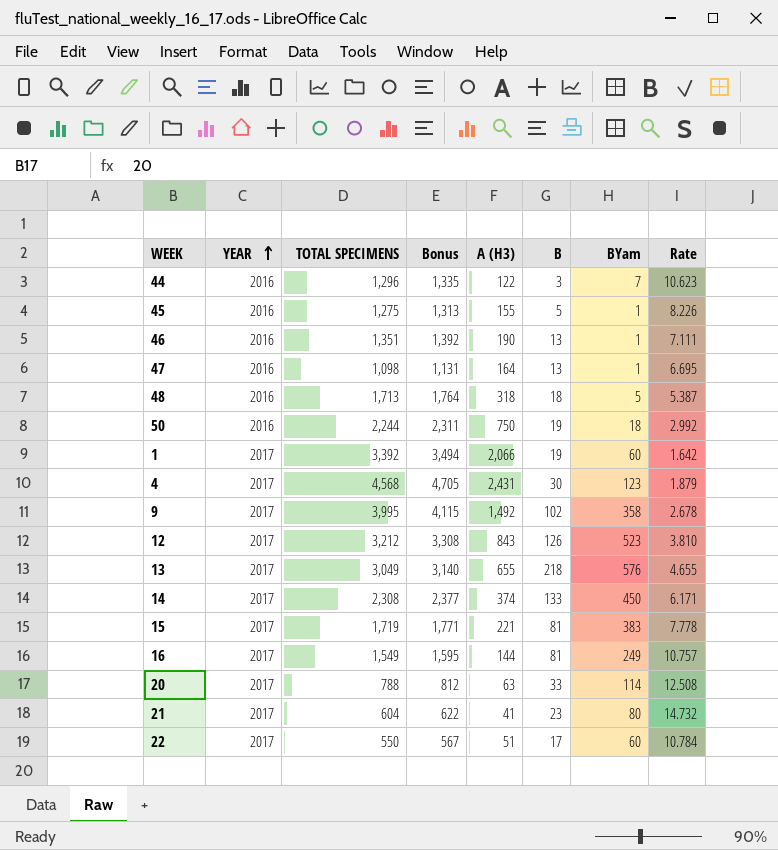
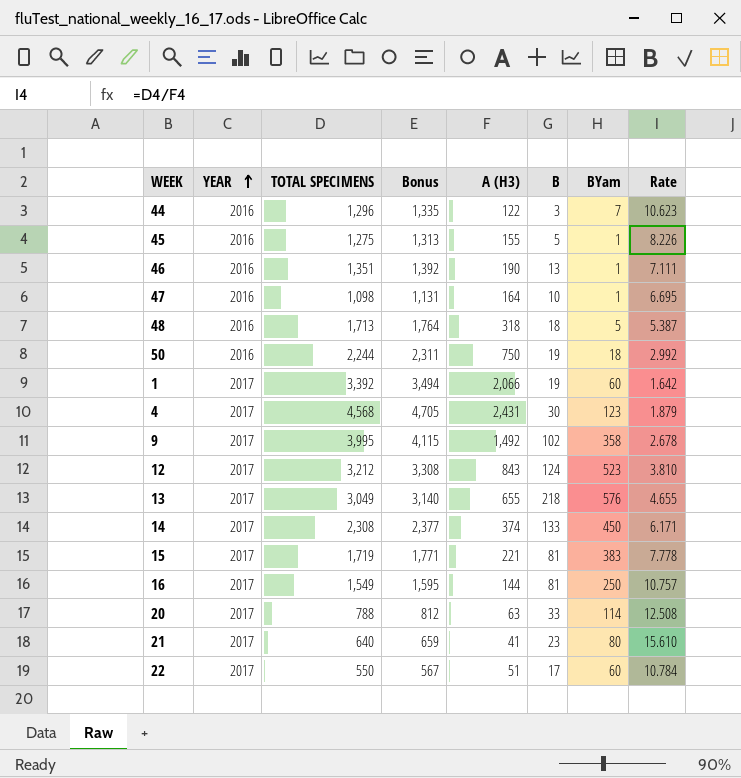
47 | B: 13 -> 10
12 | B: 126 -> 124
16 | BYam: 249 -> 250
21 | TOTAL SPECIMENS: 604 -> 640
21 | Bonus: 622 -> 659
21 | Rate: 14.732 -> 15.610

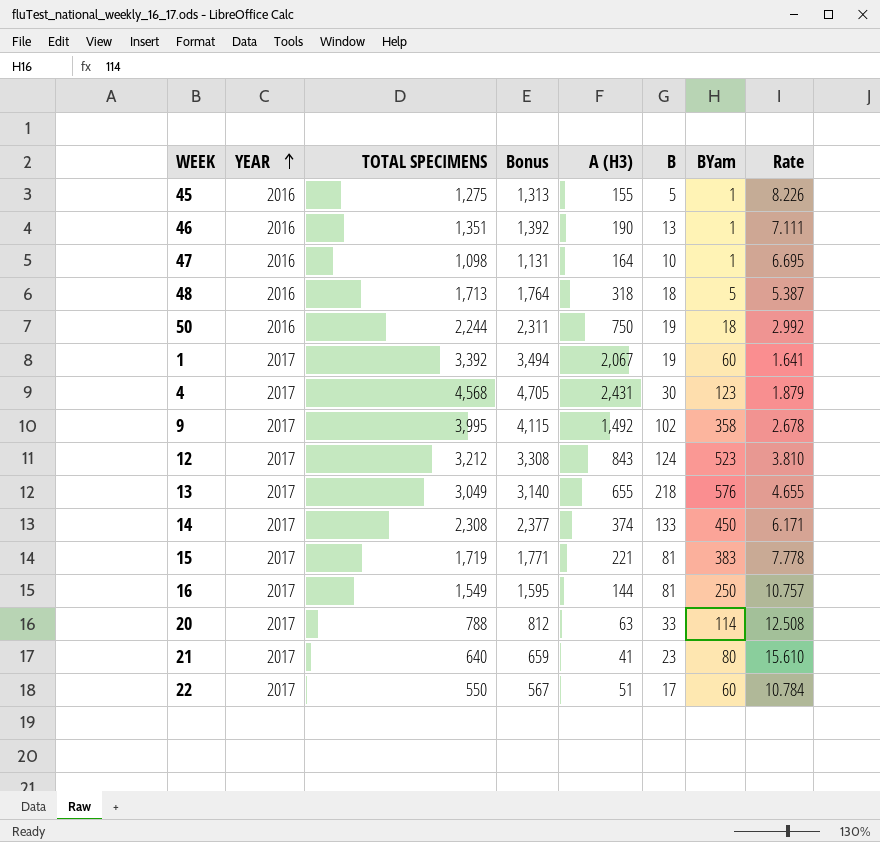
row 44: 2016 | 1,296 | 1,335 | 122 | 3 | 7 | 10.623 -> none
1 | A (H3): 2,066 -> 2,067
1 | Rate: 1.642 -> 1.641

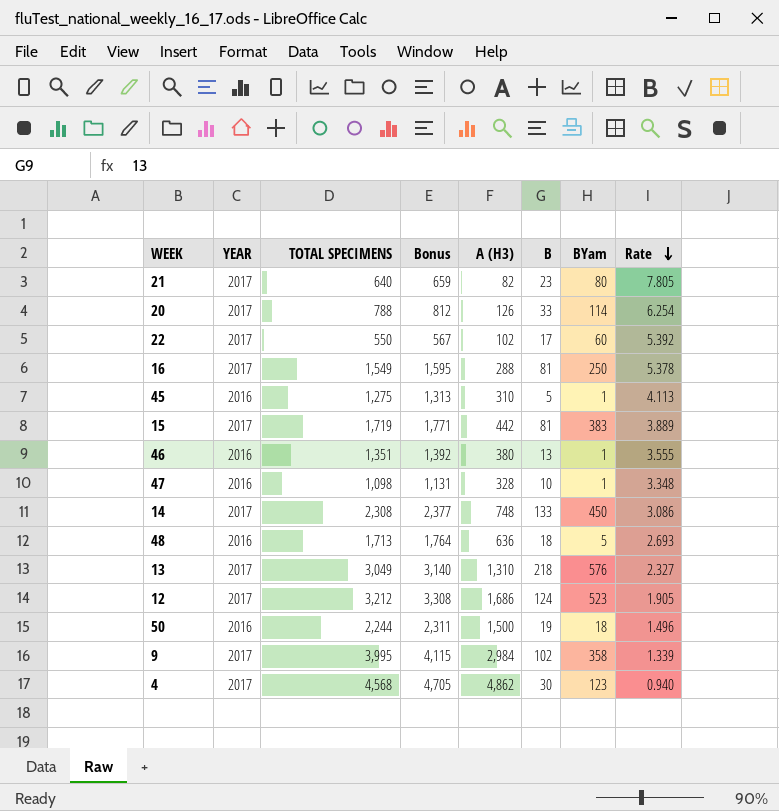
row order: YEAR ascending -> Rate descending
row 1: 2017 | 3,392 | 3,494 | 2,067 | 19 | 60 | 1.641 -> none
21 | A (H3): 41 -> 82
21 | Rate: 15.610 -> 7.805
20 | A (H3): 63 -> 126
20 | Rate: 12.508 -> 6.254
22 | A (H3): 51 -> 102
22 | Rate: 10.784 -> 5.392
16 | A (H3): 144 -> 288
16 | Rate: 10.757 -> 5.378
45 | A (H3): 155 -> 310
45 | Rate: 8.226 -> 4.113
15 | A (H3): 221 -> 442
15 | Rate: 7.778 -> 3.889
46 | A (H3): 190 -> 380
46 | Rate: 7.111 -> 3.555
47 | A (H3): 164 -> 328
47 | Rate: 6.695 -> 3.348
14 | A (H3): 374 -> 748
14 | Rate: 6.171 -> 3.086
48 | A (H3): 318 -> 636
48 | Rate: 5.387 -> 2.693
13 | A (H3): 655 -> 1,310
13 | Rate: 4.655 -> 2.327
12 | A (H3): 843 -> 1,686
12 | Rate: 3.810 -> 1.905
50 | A (H3): 750 -> 1,500
50 | Rate: 2.992 -> 1.496
9 | A (H3): 1,492 -> 2,984
9 | Rate: 2.678 -> 1.339
4 | A (H3): 2,431 -> 4,862
4 | Rate: 1.879 -> 0.940

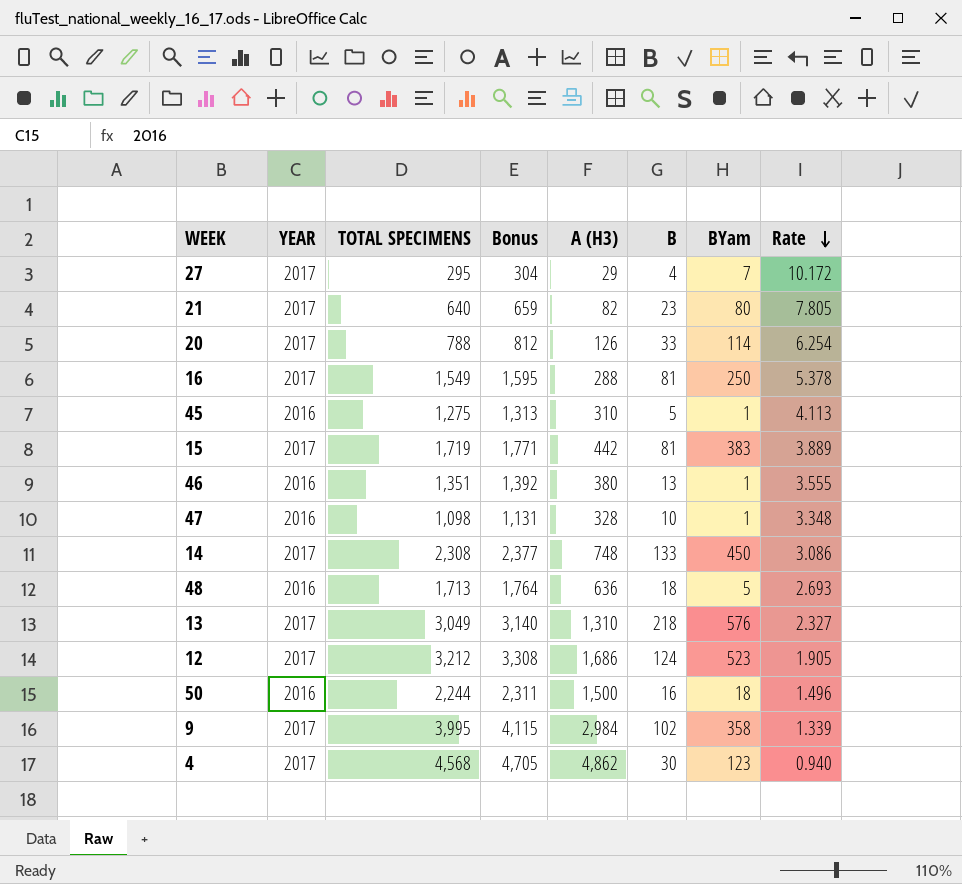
row 22: 2017 | 550 | 567 | 102 | 17 | 60 | 5.392 -> none
row 27: none -> 2017 | 295 | 304 | 29 | 4 | 7 | 10.172
50 | B: 19 -> 16

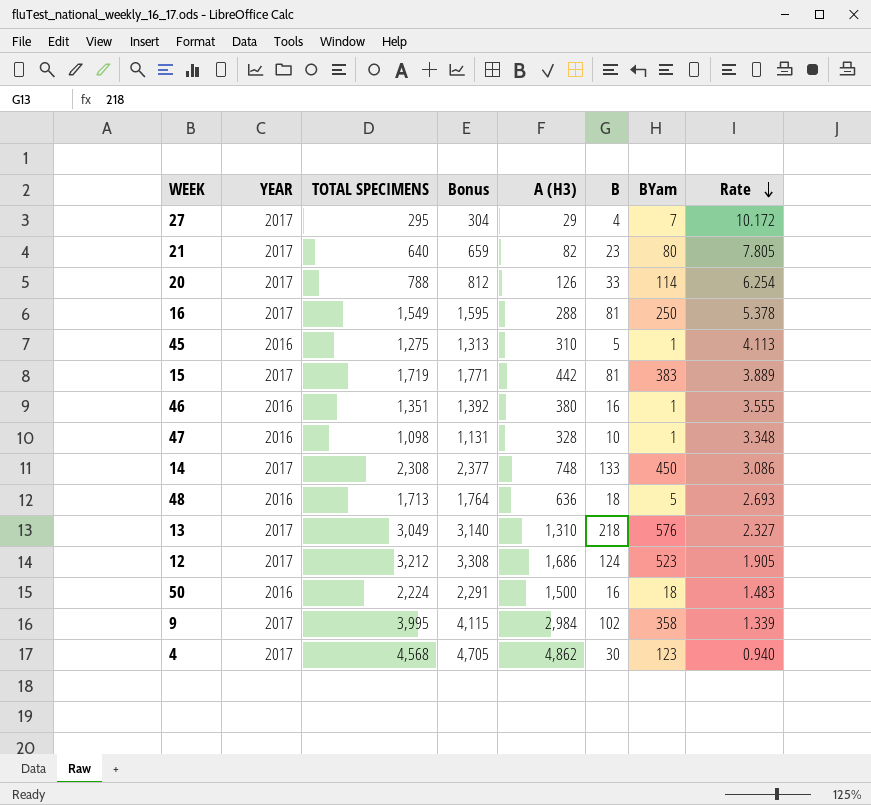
46 | B: 13 -> 16
50 | TOTAL SPECIMENS: 2,244 -> 2,224
50 | Bonus: 2,311 -> 2,291
50 | Rate: 1.496 -> 1.483

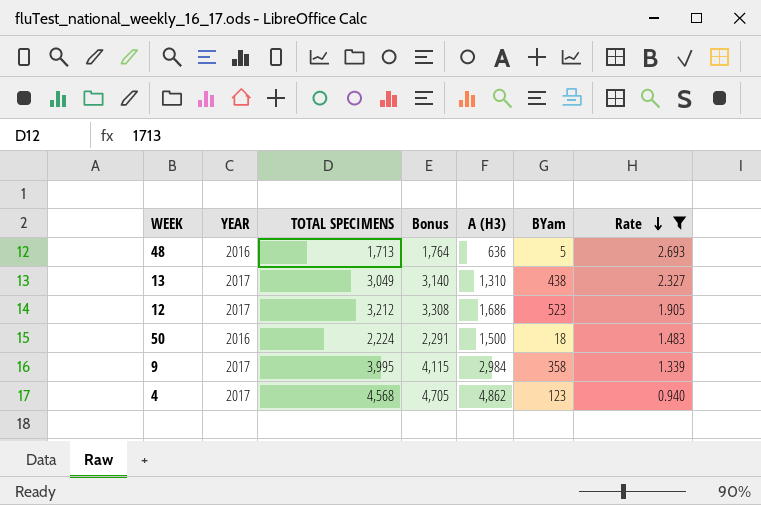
filter: none -> Rate <= 2.693
column B | position: 6 -> none
13 | BYam: 576 -> 438

